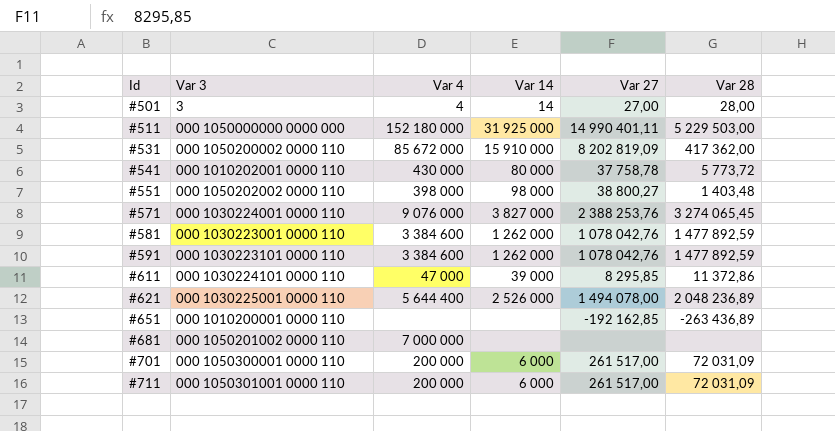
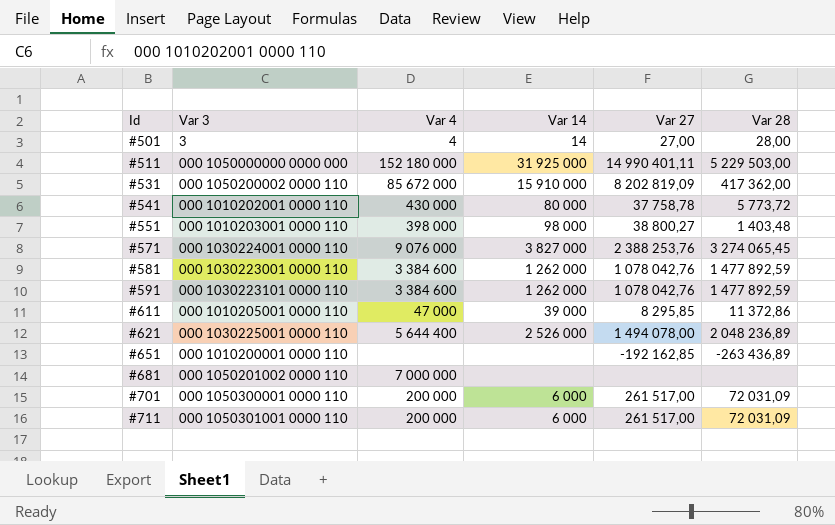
#551 | Var 3: 000 1050202002 0000 110 -> 000 1010203001 0000 110
#611 | Var 3: 000 1030224101 0000 110 -> 000 1010205001 0000 110

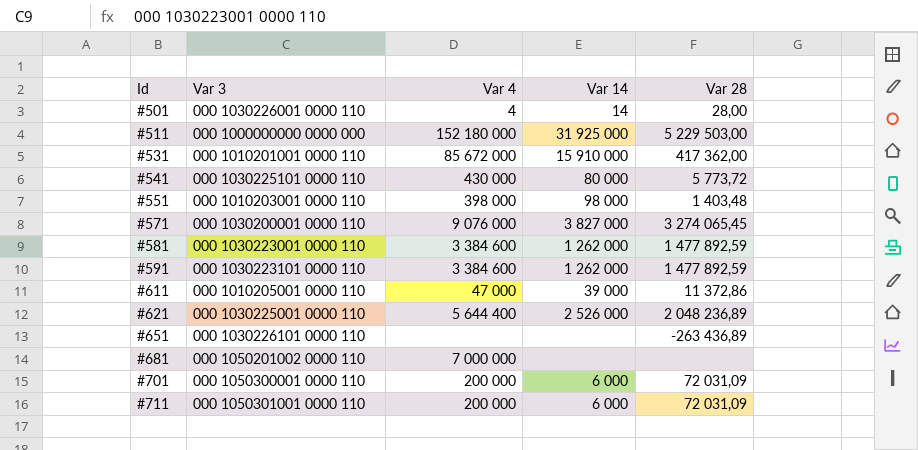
column Var 27 | position: 5 -> none
#501 | Var 3: 3 -> 000 1030226001 0000 110
#511 | Var 3: 000 1050000000 0000 000 -> 000 1000000000 0000 000
#531 | Var 3: 000 1050200002 0000 110 -> 000 1010201001 0000 110
#541 | Var 3: 000 1010202001 0000 110 -> 000 1030225101 0000 110
#571 | Var 3: 000 1030224001 0000 110 -> 000 1030200001 0000 110
#651 | Var 3: 000 1010200001 0000 110 -> 000 1030226101 0000 110

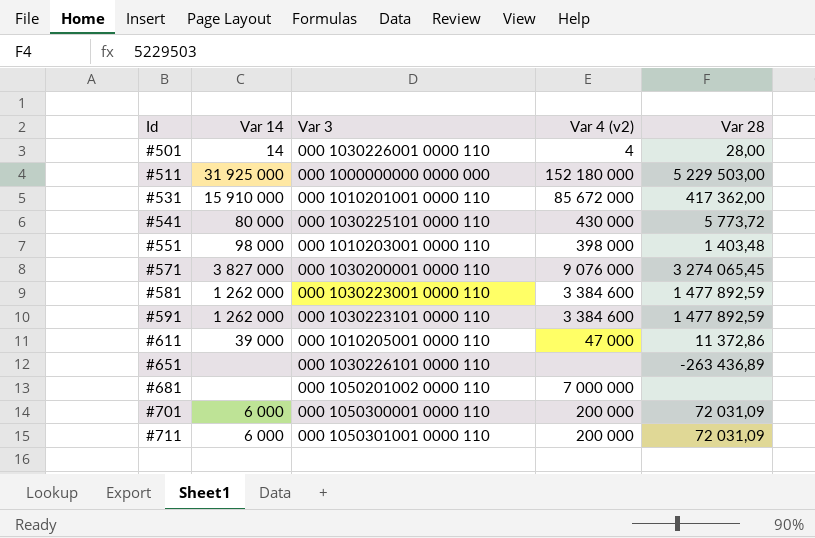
column Var 14 | position: 4 -> 2
column name: Var 4 -> Var 4 (v2)
row #621: 000 1030225001 0000 110 | 5 644 400 | 2 526 000 | 2 048 236,89 -> none

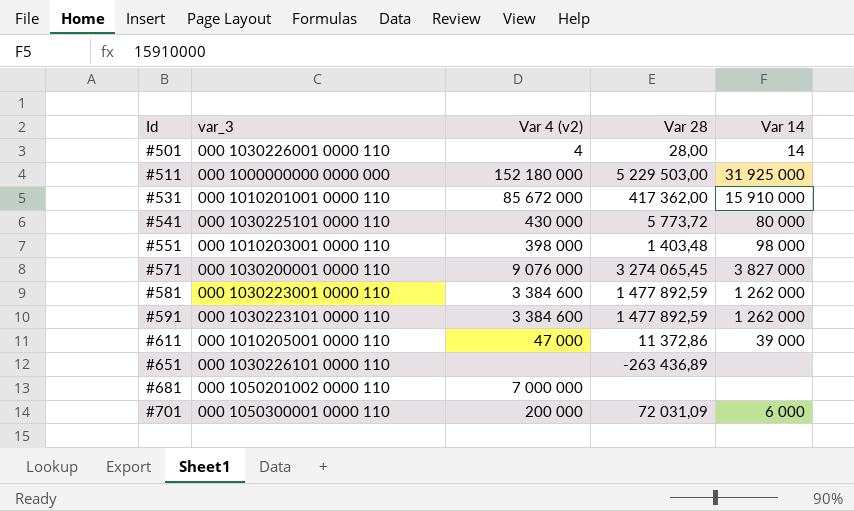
column name: Var 3 -> var_3
column Var 14 | position: 2 -> 5
row #711: 6 000 | 000 1050301001 0000 110 | 200 000 | 72 031,09 -> none

